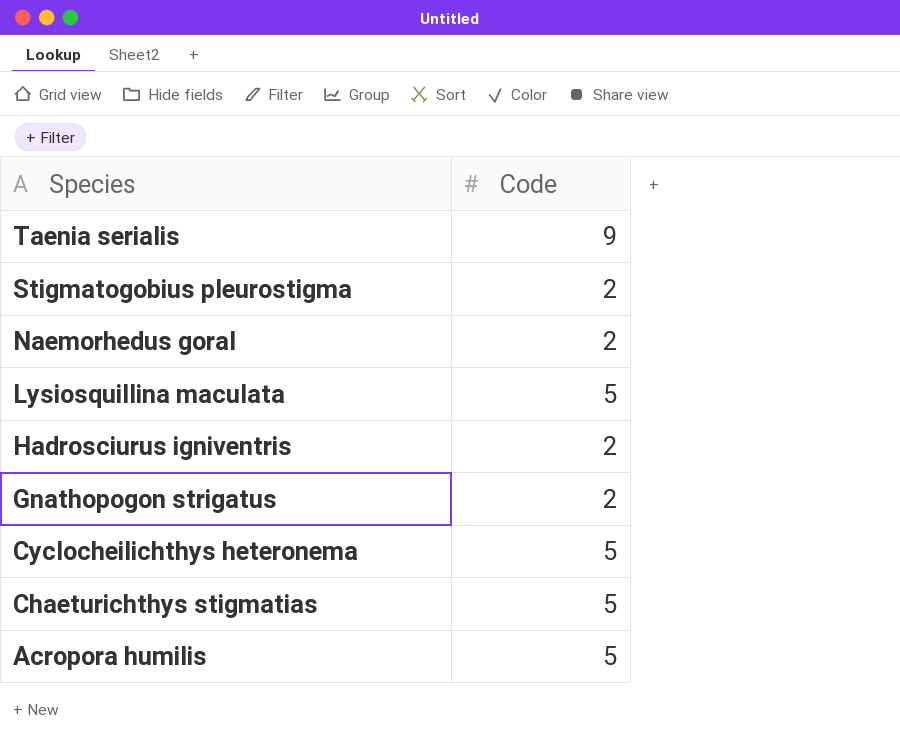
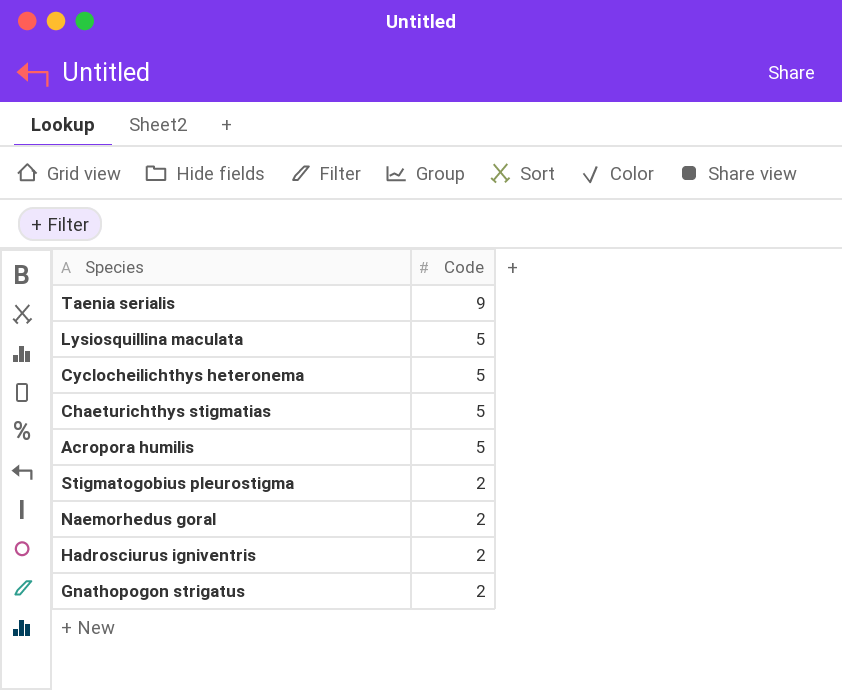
row order: Species descending -> Code descending

